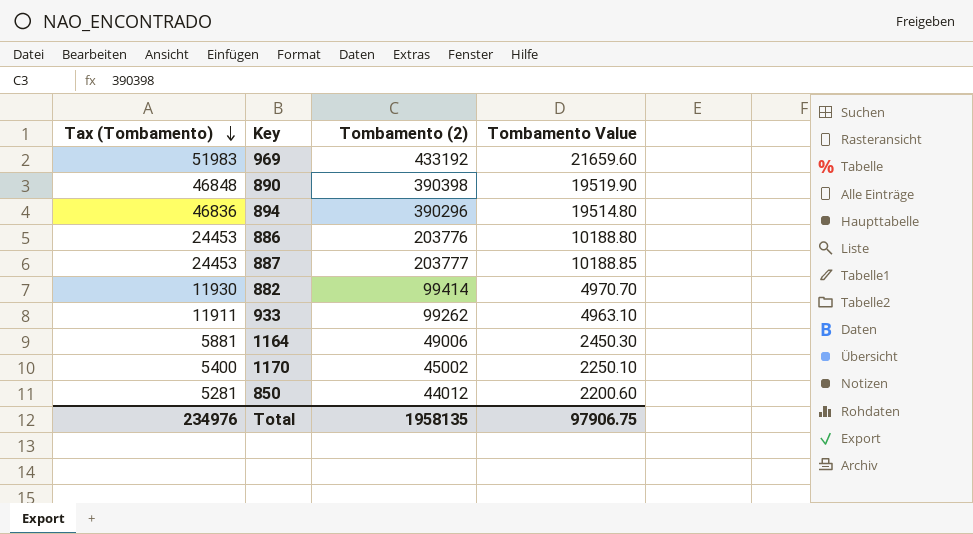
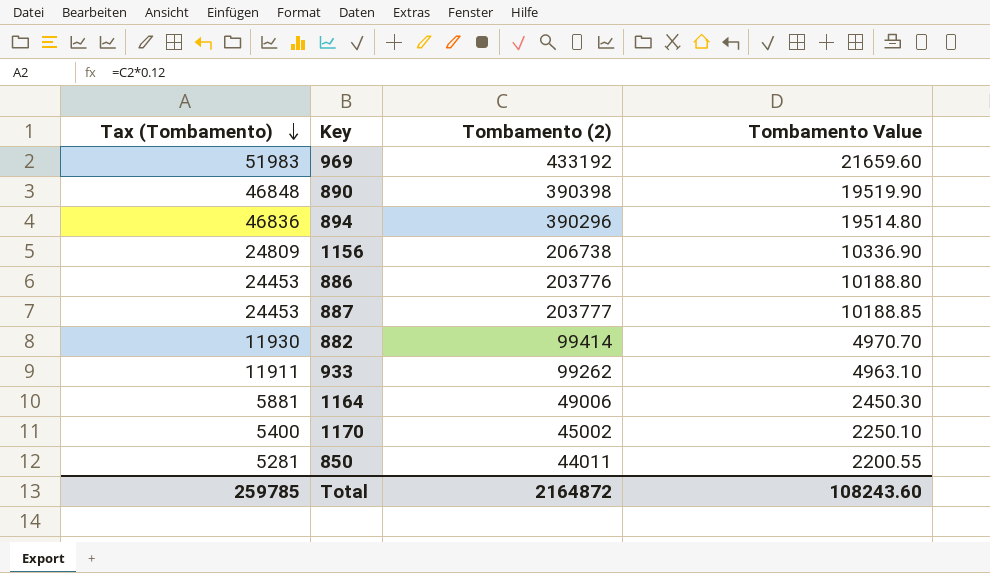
row 1156: none -> 24809 | 206738 | 10336.90
850 | Tombamento (2): 44012 -> 44011
850 | Tombamento Value: 2200.60 -> 2200.55
Total | Tax (Tombamento): 234976 -> 259785
Total | Tombamento (2): 1958135 -> 2164872
Total | Tombamento Value: 97906.75 -> 108243.60

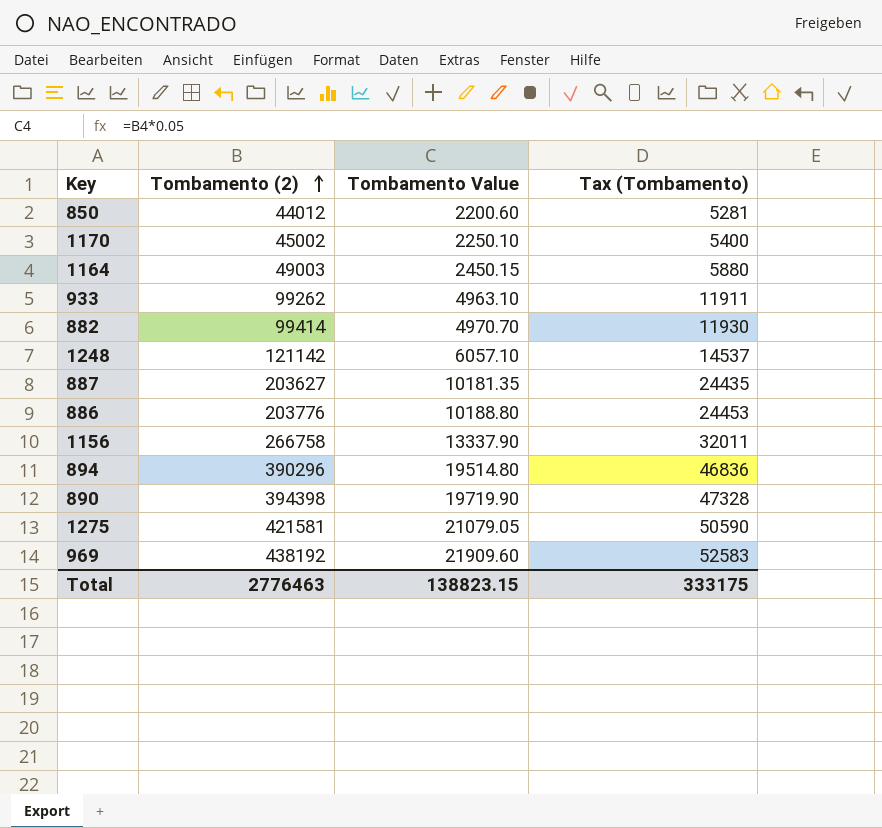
row order: Tax (Tombamento) descending -> Tombamento (2) ascending
column Tax (Tombamento) | position: 1 -> 4
850 | Tombamento (2): 44011 -> 44012
850 | Tombamento Value: 2200.55 -> 2200.60
1164 | Tombamento (2): 49006 -> 49003
1164 | Tombamento Value: 2450.30 -> 2450.15
1164 | Tax (Tombamento): 5881 -> 5880
row 1248: none -> 121142 | 6057.10 | 14537
887 | Tombamento (2): 203777 -> 203627
887 | Tombamento Value: 10188.85 -> 10181.35
887 | Tax (Tombamento): 24453 -> 24435
1156 | Tombamento (2): 206738 -> 266758
1156 | Tombamento Value: 10336.90 -> 13337.90
1156 | Tax (Tombamento): 24809 -> 32011
890 | Tombamento (2): 390398 -> 394398
890 | Tombamento Value: 19519.90 -> 19719.90
890 | Tax (Tombamento): 46848 -> 47328
row 1275: none -> 421581 | 21079.05 | 50590
969 | Tombamento (2): 433192 -> 438192
969 | Tombamento Value: 21659.60 -> 21909.60
969 | Tax (Tombamento): 51983 -> 52583
Total | Tombamento (2): 2164872 -> 2776463
Total | Tombamento Value: 108243.60 -> 138823.15
Total | Tax (Tombamento): 259785 -> 333175

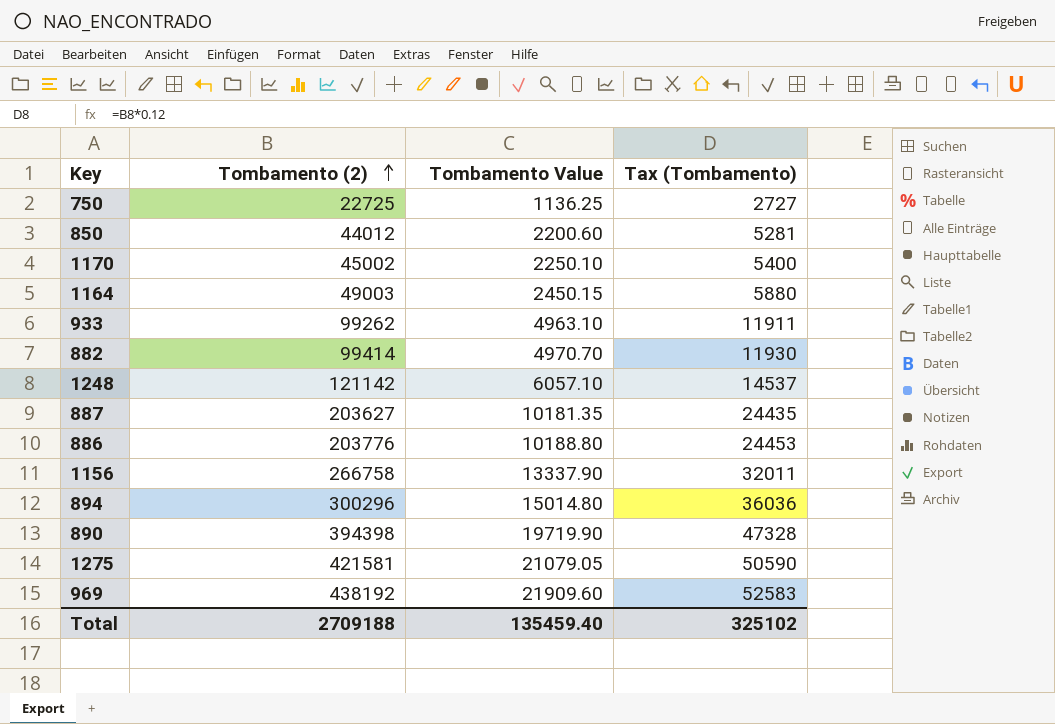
row 750: none -> 22725 | 1136.25 | 2727
894 | Tombamento (2): 390296 -> 300296
894 | Tombamento Value: 19514.80 -> 15014.80
894 | Tax (Tombamento): 46836 -> 36036
Total | Tombamento (2): 2776463 -> 2709188
Total | Tombamento Value: 138823.15 -> 135459.40
Total | Tax (Tombamento): 333175 -> 325102

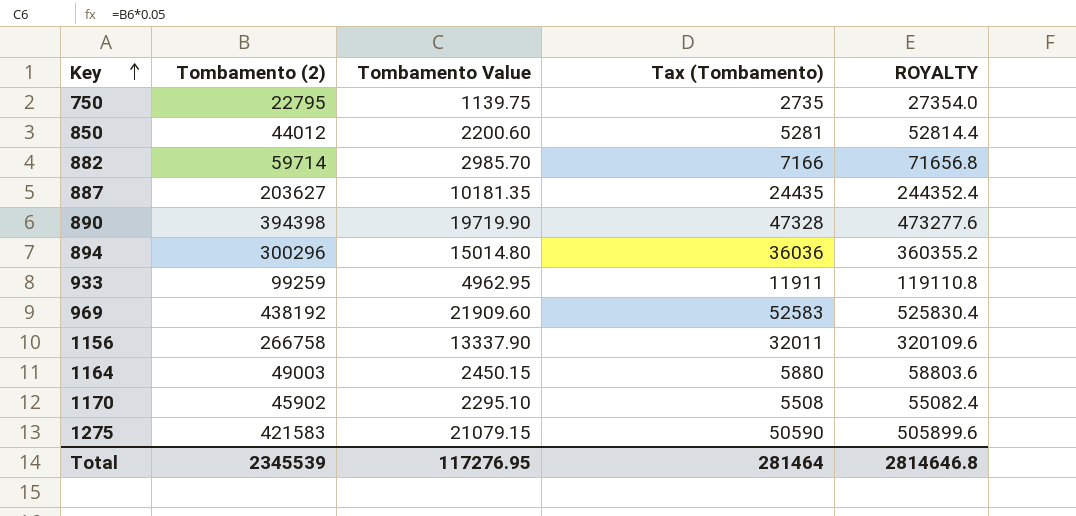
row order: Tombamento (2) ascending -> Key ascending
column ROYALTY | formula: none -> [Tombamento (2)] * 1.2
row 1248: 121142 | 6057.10 | 14537 -> none
row 886: 203776 | 10188.80 | 24453 -> none
750 | Tombamento (2): 22725 -> 22795
750 | Tombamento Value: 1136.25 -> 1139.75
750 | Tax (Tombamento): 2727 -> 2735
882 | Tombamento (2): 99414 -> 59714
882 | Tombamento Value: 4970.70 -> 2985.70
882 | Tax (Tombamento): 11930 -> 7166
933 | Tombamento (2): 99262 -> 99259
933 | Tombamento Value: 4963.10 -> 4962.95
1170 | Tombamento (2): 45002 -> 45902
1170 | Tombamento Value: 2250.10 -> 2295.10
1170 | Tax (Tombamento): 5400 -> 5508
1275 | Tombamento (2): 421581 -> 421583
1275 | Tombamento Value: 21079.05 -> 21079.15
Total | Tombamento (2): 2709188 -> 2345539
Total | Tombamento Value: 135459.40 -> 117276.95
Total | Tax (Tombamento): 325102 -> 281464

